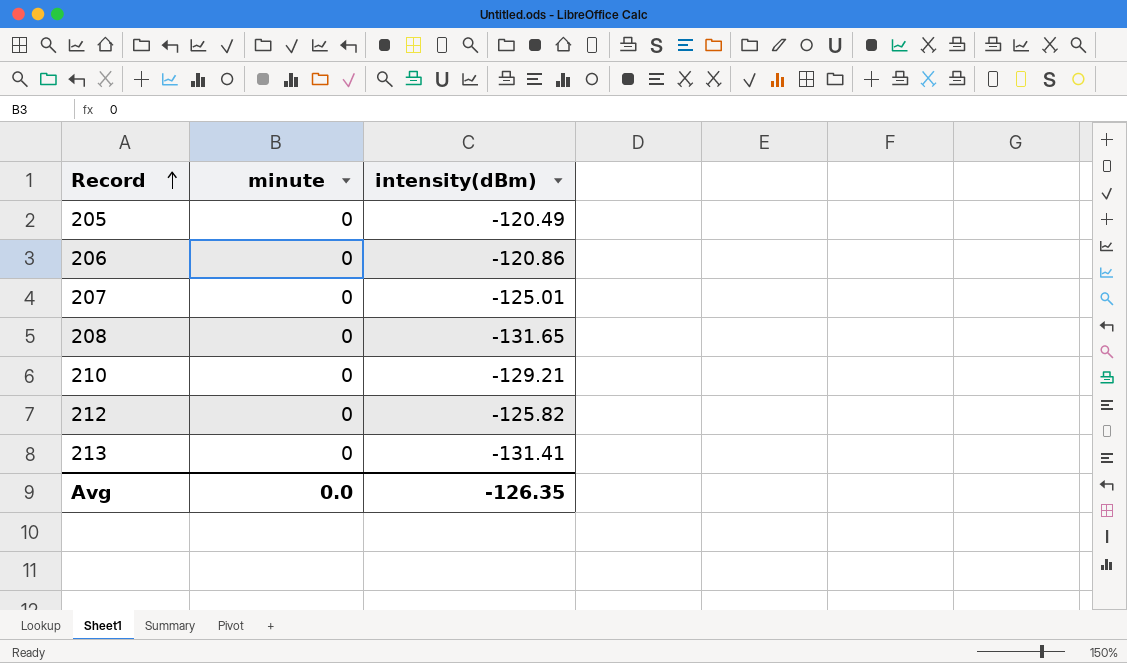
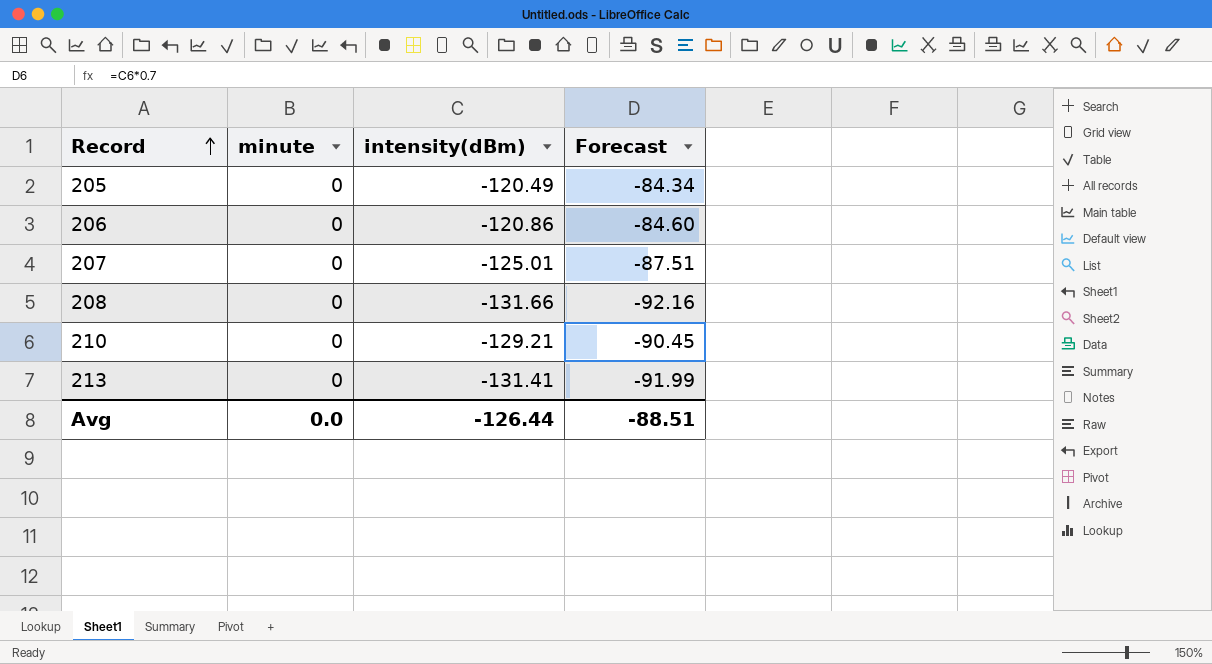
column Forecast | formula: none -> [intensity(dBm)] * 0.7
row 212: 0 | -125.82 -> none
208 | intensity(dBm): -131.65 -> -131.66
Avg | intensity(dBm): -126.35 -> -126.44

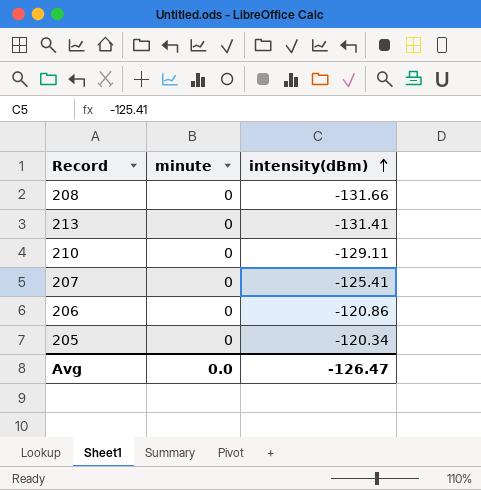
row order: Record ascending -> intensity(dBm) ascending
column Forecast | formula: [intensity(dBm)] * 0.7 -> none
210 | intensity(dBm): -129.21 -> -129.11
207 | intensity(dBm): -125.01 -> -125.41
205 | intensity(dBm): -120.49 -> -120.34
Avg | intensity(dBm): -126.44 -> -126.47

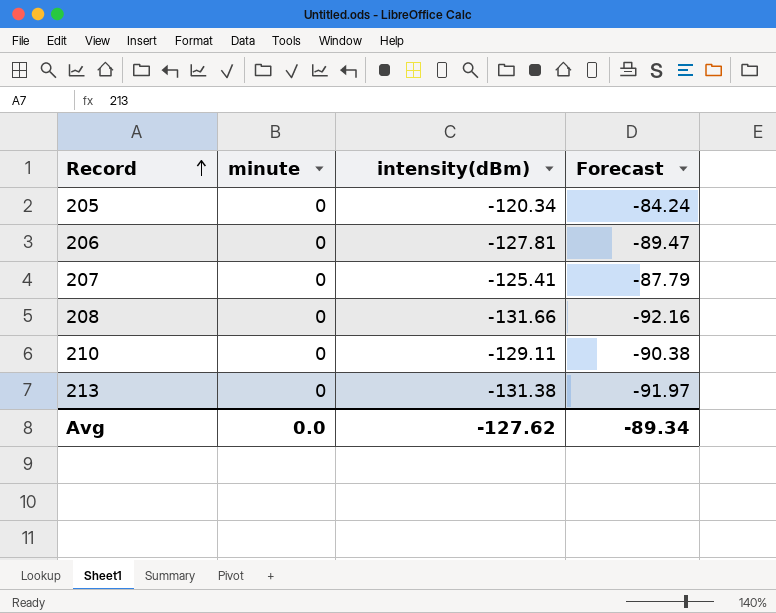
row order: intensity(dBm) ascending -> Record ascending
column Forecast | formula: none -> [intensity(dBm)] * 0.7
206 | intensity(dBm): -120.86 -> -127.81
213 | intensity(dBm): -131.41 -> -131.38
Avg | intensity(dBm): -126.47 -> -127.62

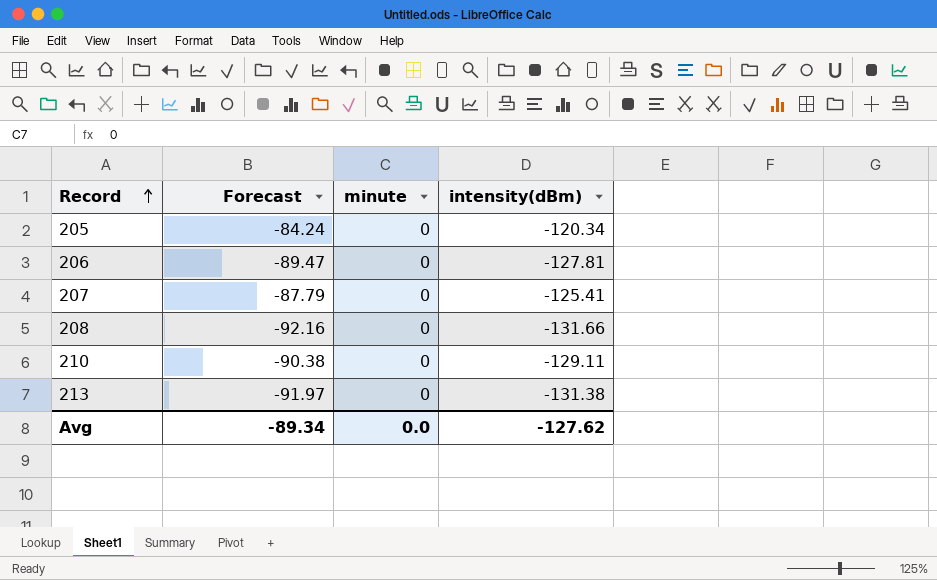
column Forecast | position: 4 -> 2

